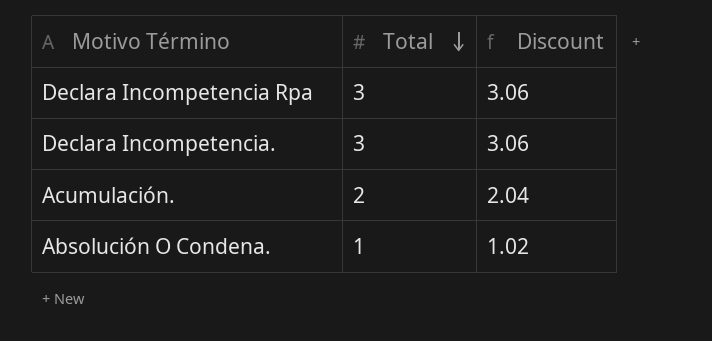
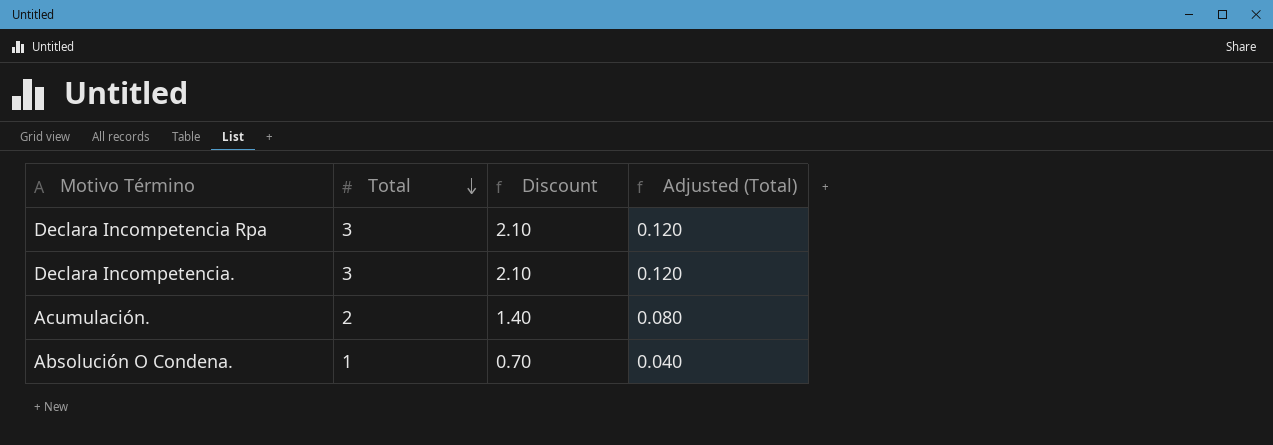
column Discount | formula: [Total] * 1.02 -> [Total] * 0.7
column Adjusted (Total) | formula: none -> [Total] * 0.04

